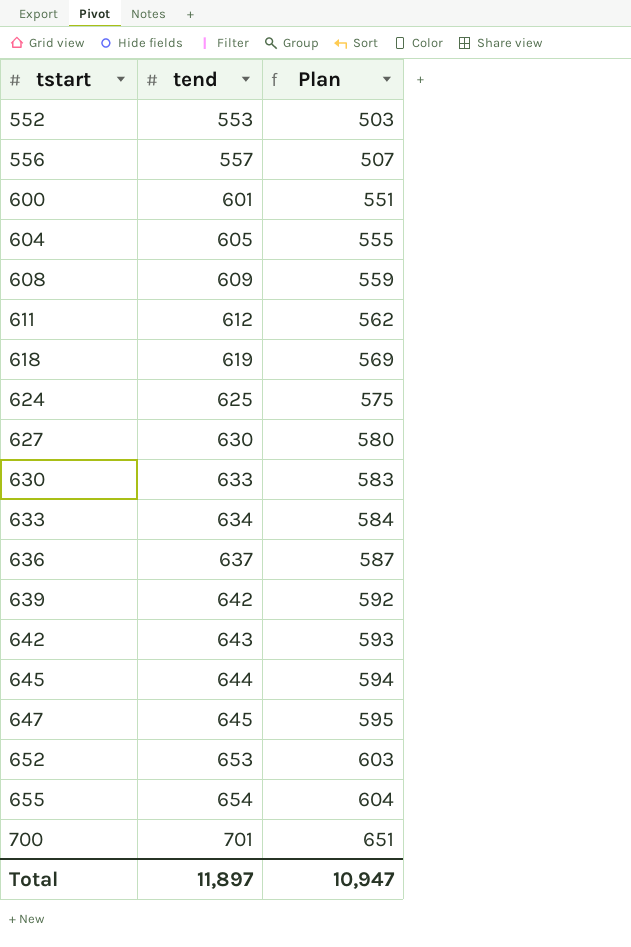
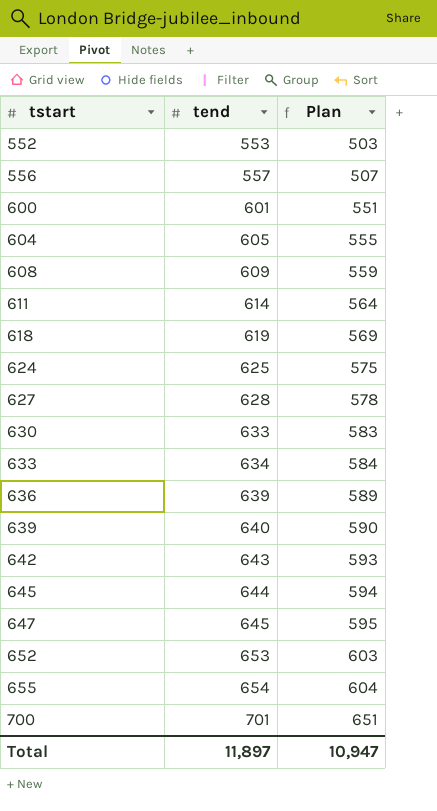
611 | tend: 612 -> 614
611 | Plan: 562 -> 564
627 | tend: 630 -> 628
627 | Plan: 580 -> 578
636 | tend: 637 -> 639
636 | Plan: 587 -> 589
639 | tend: 642 -> 640
639 | Plan: 592 -> 590

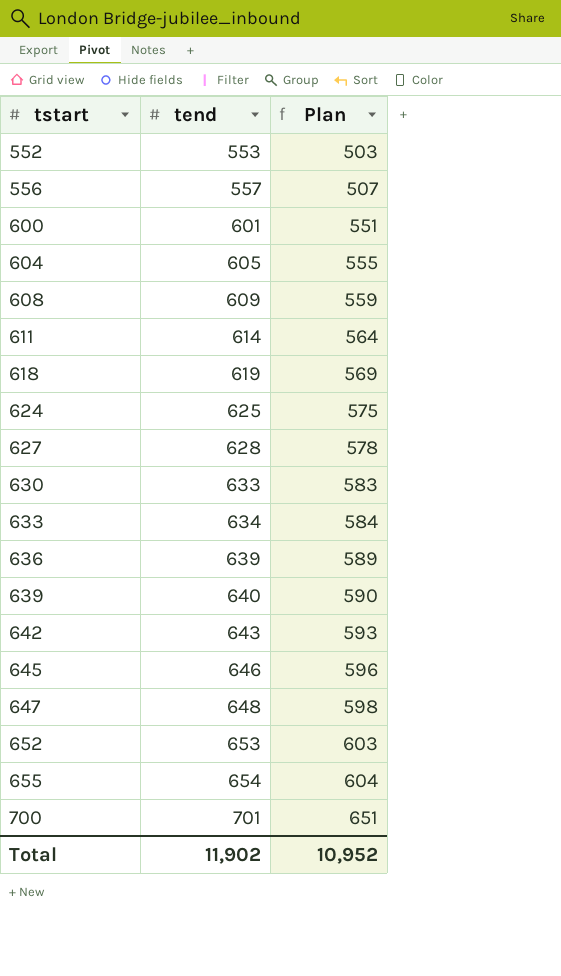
645 | tend: 644 -> 646
645 | Plan: 594 -> 596
647 | tend: 645 -> 648
647 | Plan: 595 -> 598
Total | tend: 11,897 -> 11,902
Total | Plan: 10,947 -> 10,952

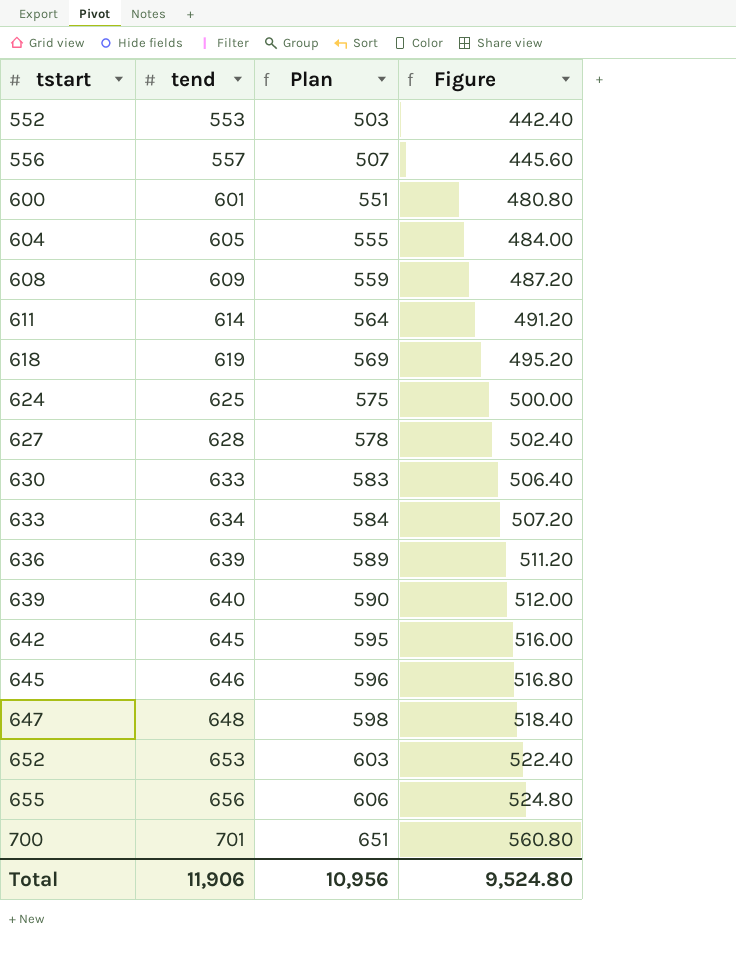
column Figure | formula: none -> [tend] * 0.8
642 | tend: 643 -> 645
642 | Plan: 593 -> 595
655 | tend: 654 -> 656
655 | Plan: 604 -> 606
Total | tend: 11,902 -> 11,906
Total | Plan: 10,952 -> 10,956

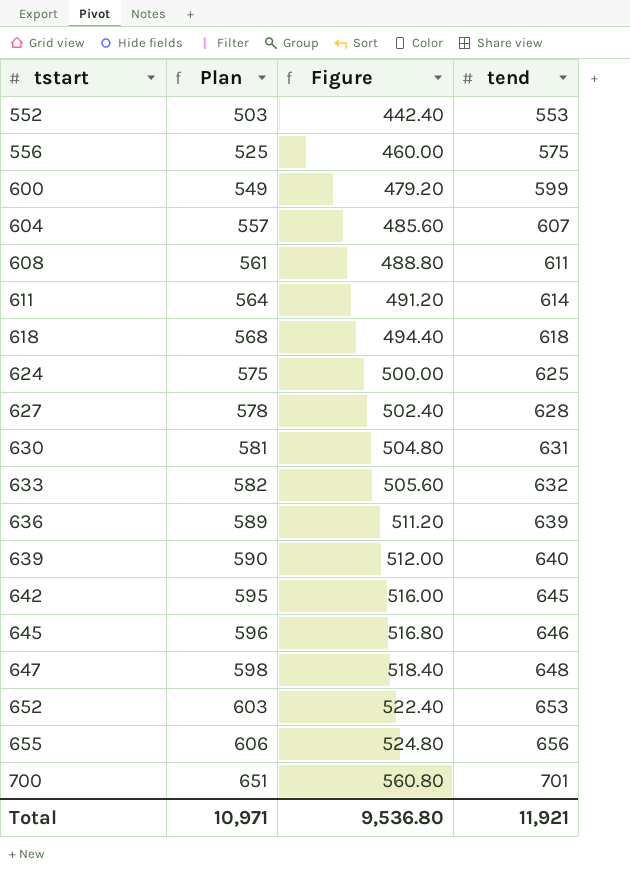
column tend | position: 2 -> 4
556 | Plan: 507 -> 525
556 | Figure: 445.60 -> 460.00
556 | tend: 557 -> 575
600 | Plan: 551 -> 549
600 | Figure: 480.80 -> 479.20
600 | tend: 601 -> 599
604 | Plan: 555 -> 557
604 | Figure: 484.00 -> 485.60
604 | tend: 605 -> 607
608 | Plan: 559 -> 561
608 | Figure: 487.20 -> 488.80
608 | tend: 609 -> 611
618 | Plan: 569 -> 568
618 | Figure: 495.20 -> 494.40
618 | tend: 619 -> 618
630 | Plan: 583 -> 581
630 | Figure: 506.40 -> 504.80
630 | tend: 633 -> 631
633 | Plan: 584 -> 582
633 | Figure: 507.20 -> 505.60
633 | tend: 634 -> 632
Total | Plan: 10,956 -> 10,971
Total | Figure: 9,524.80 -> 9,536.80
Total | tend: 11,906 -> 11,921

